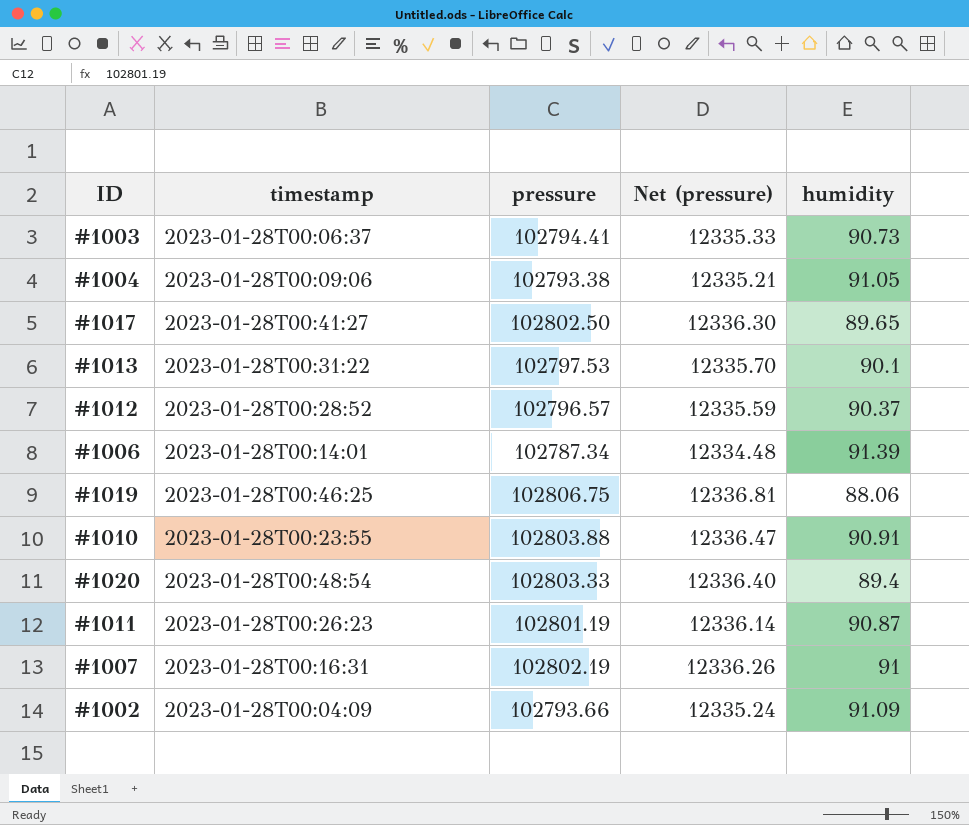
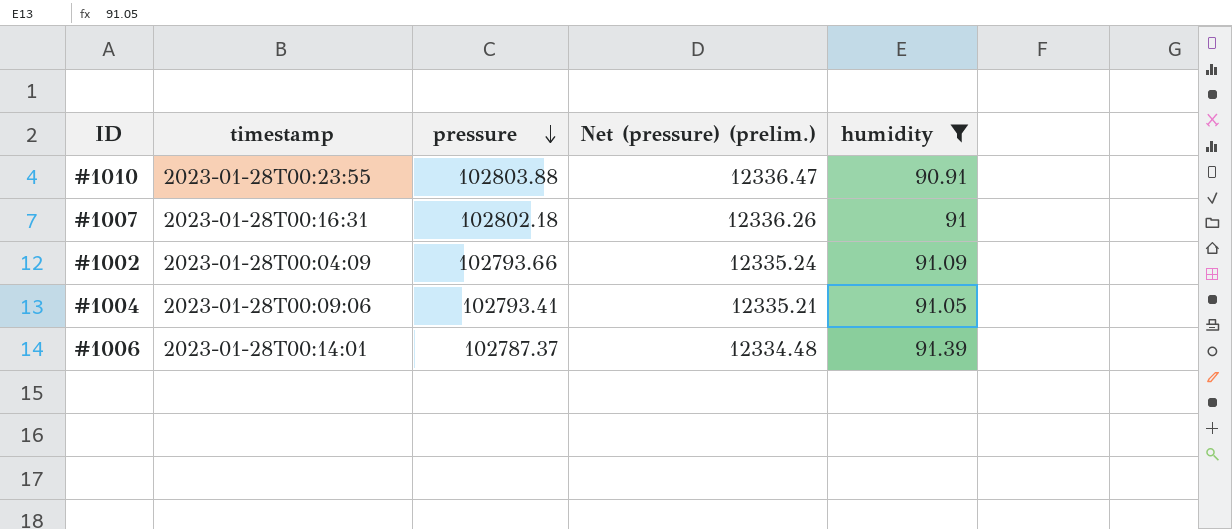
filter: none -> humidity >= 90.91
row order: none -> pressure descending
column name: Net (pressure) -> Net (pressure) (prelim.)
#1007 | pressure: 102802.19 -> 102802.18
#1004 | pressure: 102793.38 -> 102793.41
#1006 | pressure: 102787.34 -> 102787.37

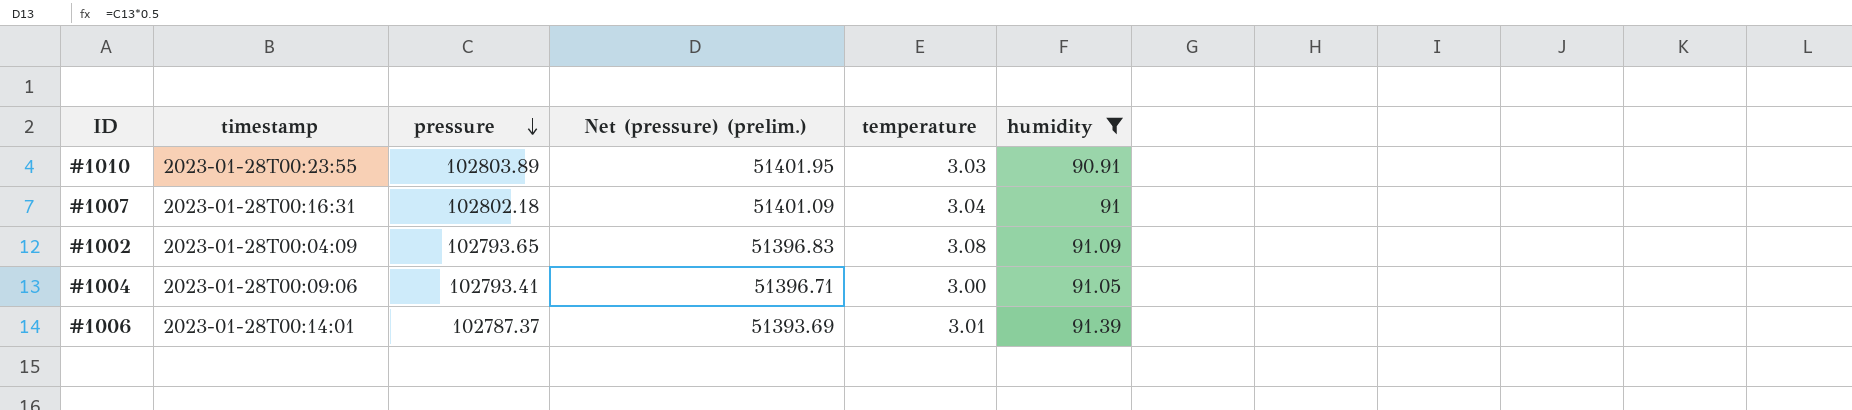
column Net (pressure) (prelim.) | formula: [pressure] * 0.12 -> [pressure] * 0.5
column temperature | position: none -> 5
#1010 | pressure: 102803.88 -> 102803.89
#1002 | pressure: 102793.66 -> 102793.65

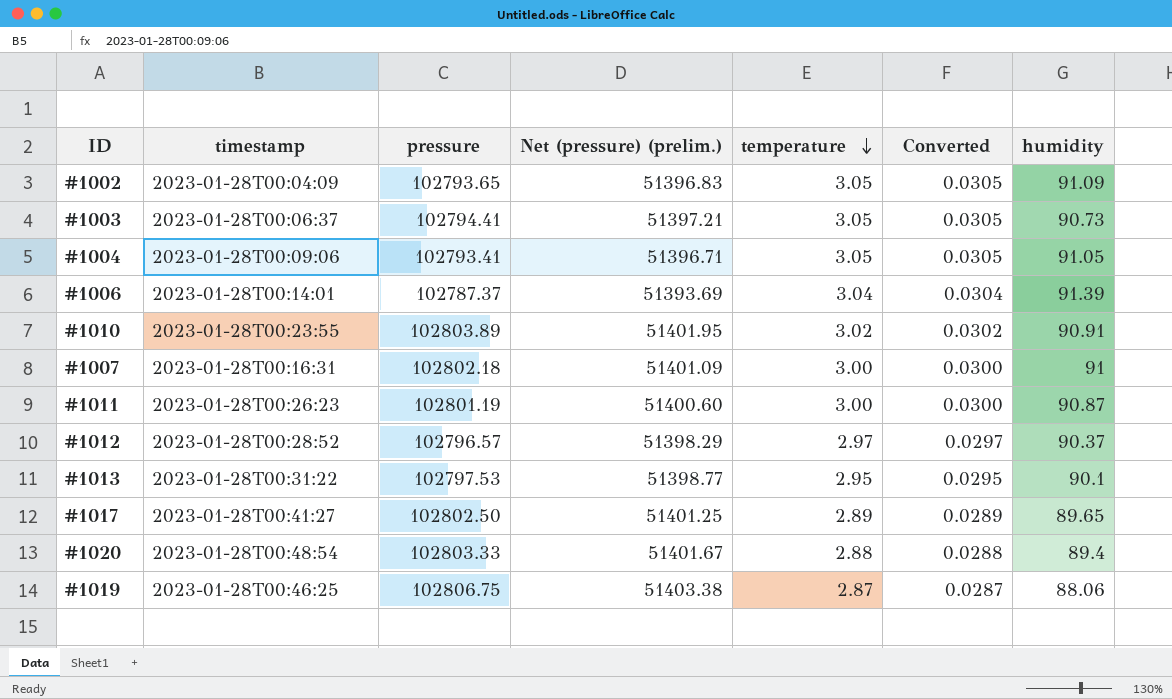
filter: humidity >= 90.91 -> none
row order: pressure descending -> temperature descending
column Converted | formula: none -> [temperature] * 0.01
#1002 | temperature: 3.08 -> 3.05
#1004 | temperature: 3.00 -> 3.05
#1006 | temperature: 3.01 -> 3.04
#1010 | temperature: 3.03 -> 3.02
#1007 | temperature: 3.04 -> 3.00

